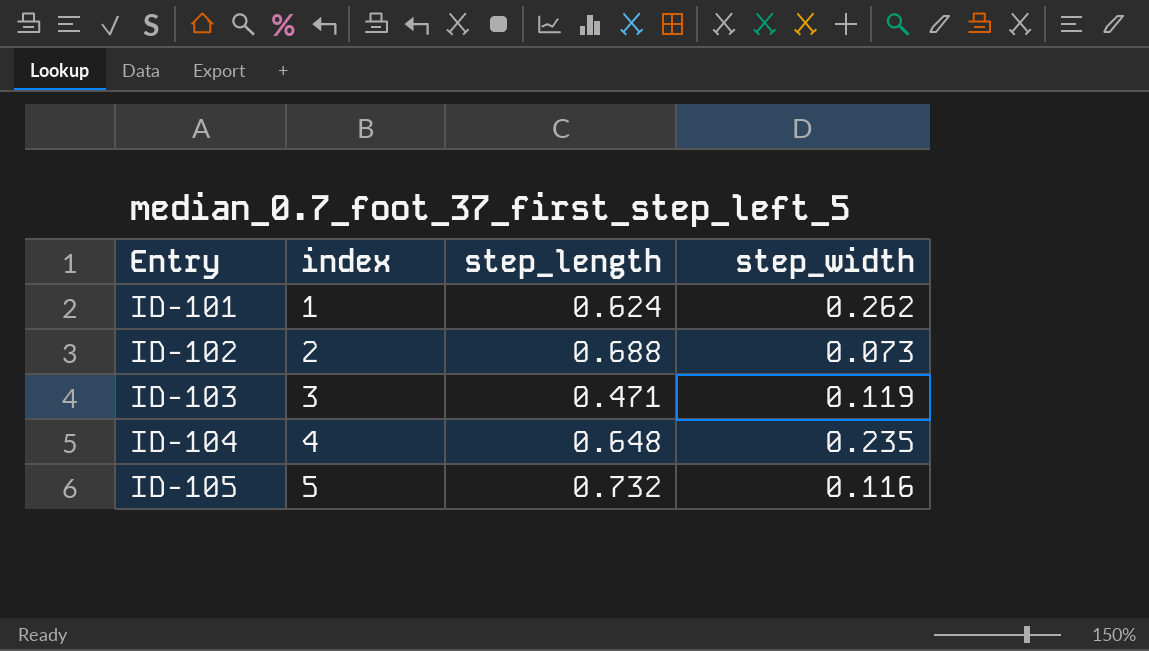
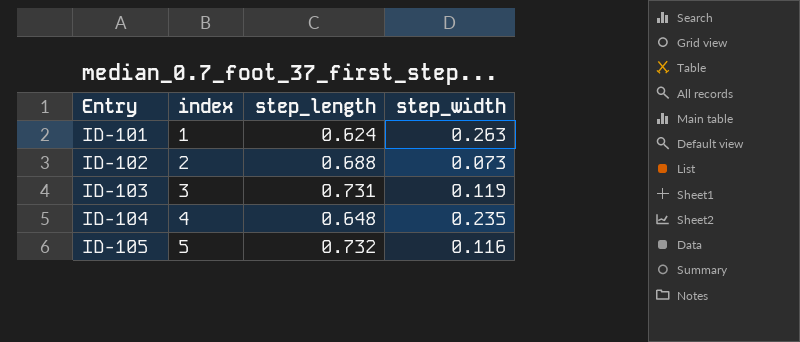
ID-101 | step_width: 0.262 -> 0.263
ID-103 | step_length: 0.471 -> 0.731

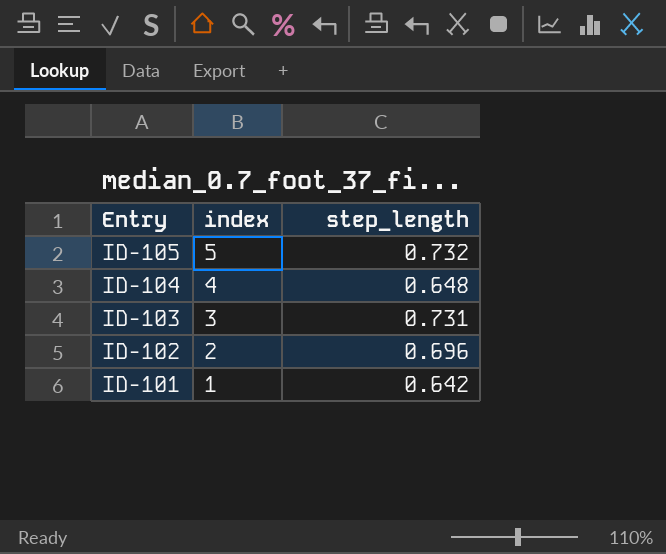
row order: Entry ascending -> Entry descending
column step_width | position: 4 -> none
ID-102 | step_length: 0.688 -> 0.696
ID-101 | step_length: 0.624 -> 0.642

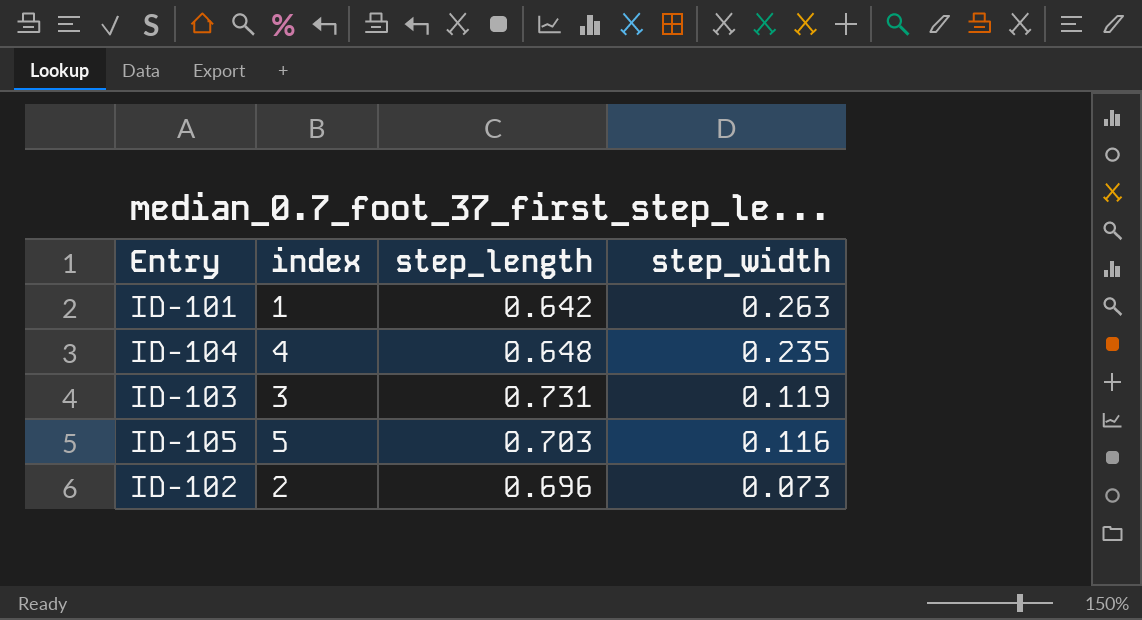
row order: Entry descending -> step_width descending
column step_width | position: none -> 4
ID-105 | step_length: 0.732 -> 0.703

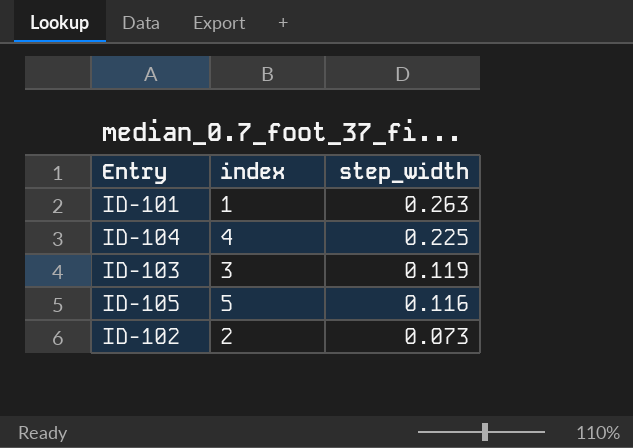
column step_length | position: 3 -> none
ID-104 | step_width: 0.235 -> 0.225

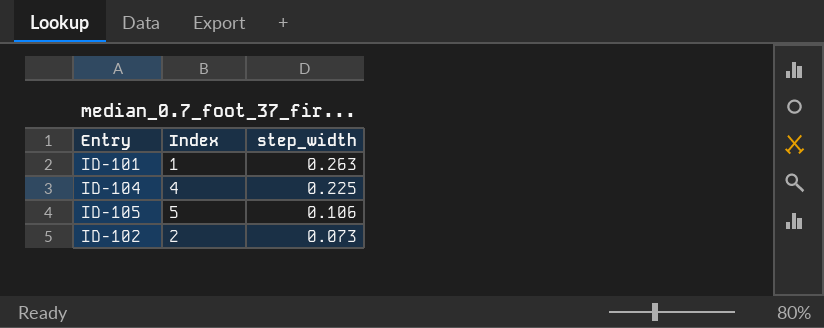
column name: index -> Index
row ID-103: 3 | 0.119 -> none
ID-105 | step_width: 0.116 -> 0.106

